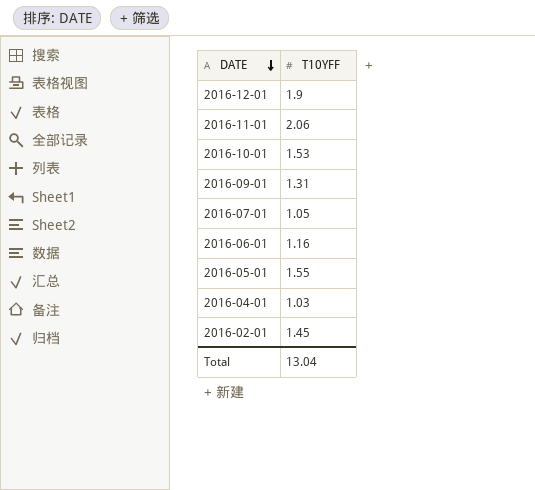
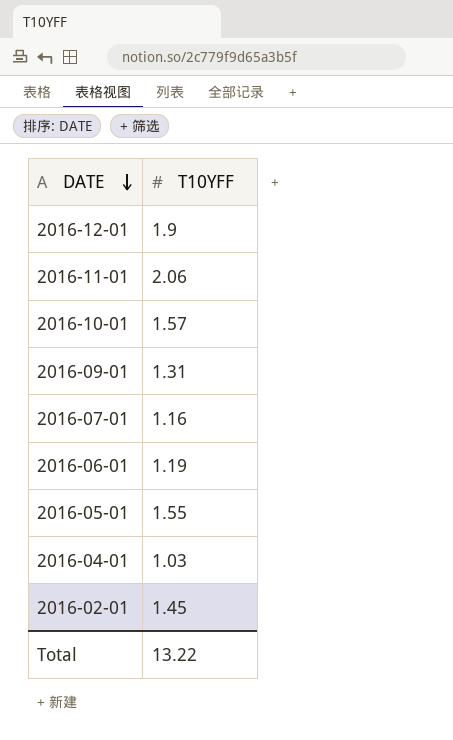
2016-10-01 | T10YFF: 1.53 -> 1.57
2016-07-01 | T10YFF: 1.05 -> 1.16
2016-06-01 | T10YFF: 1.16 -> 1.19
Total | T10YFF: 13.04 -> 13.22

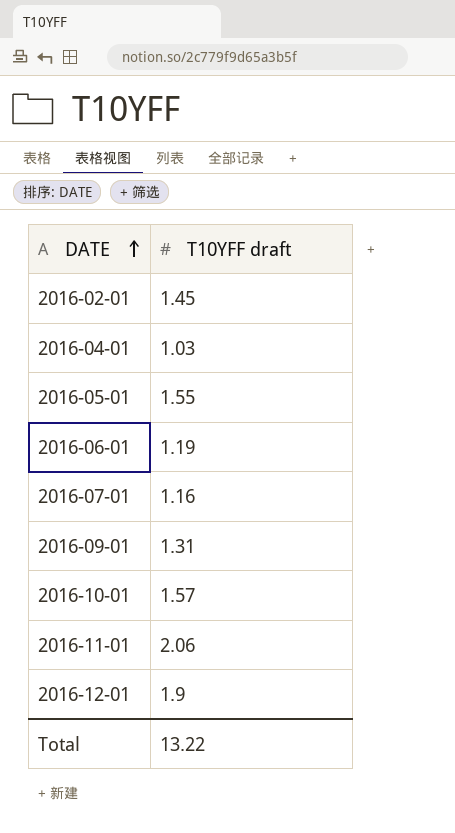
row order: DATE descending -> DATE ascending
column name: T10YFF -> T10YFF draft

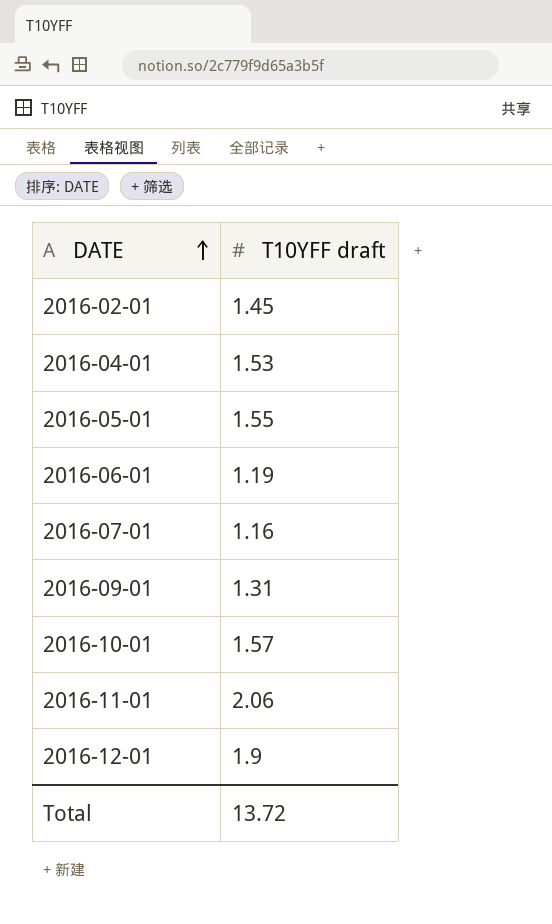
2016-04-01 | T10YFF draft: 1.03 -> 1.53
Total | T10YFF draft: 13.22 -> 13.72

